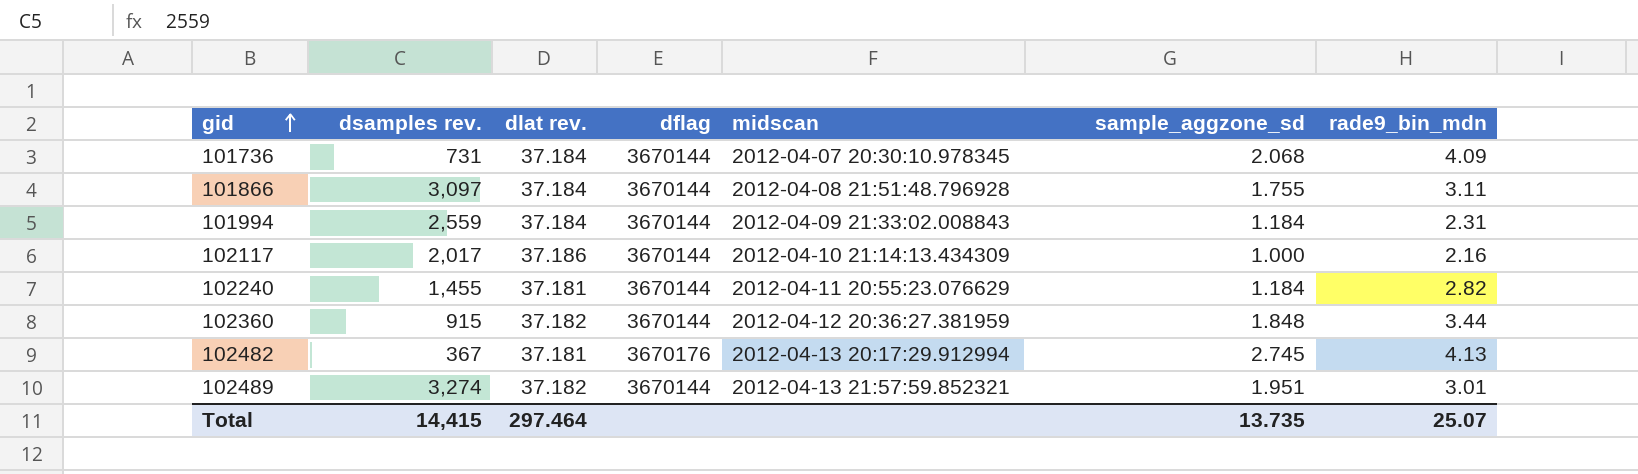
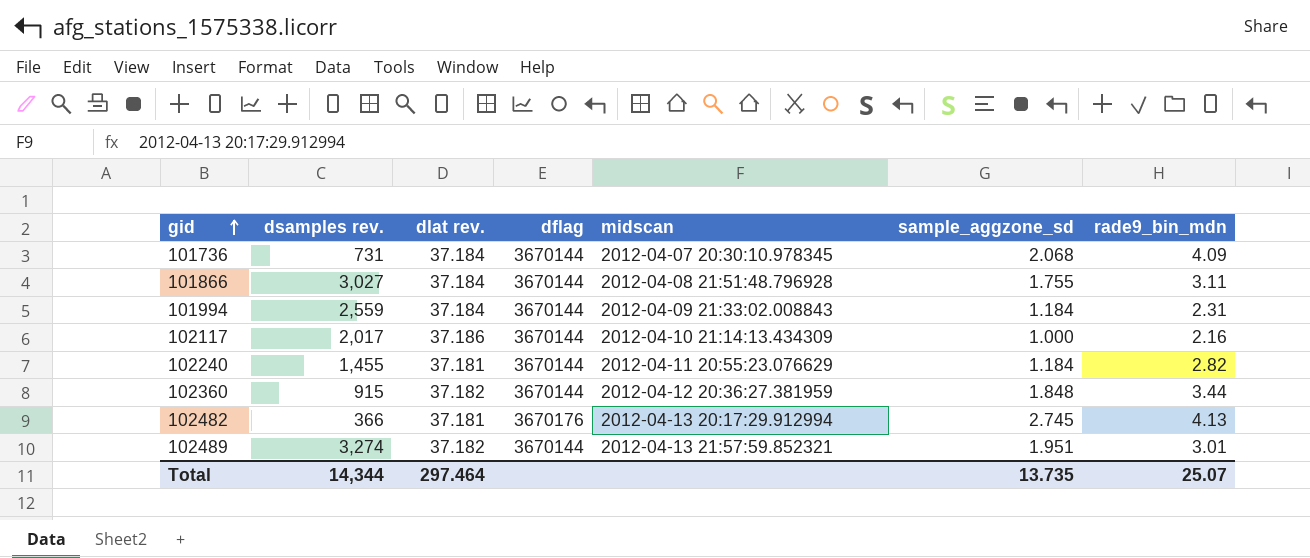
101866 | dsamples rev.: 3,097 -> 3,027
102482 | dsamples rev.: 367 -> 366
Total | dsamples rev.: 14,415 -> 14,344

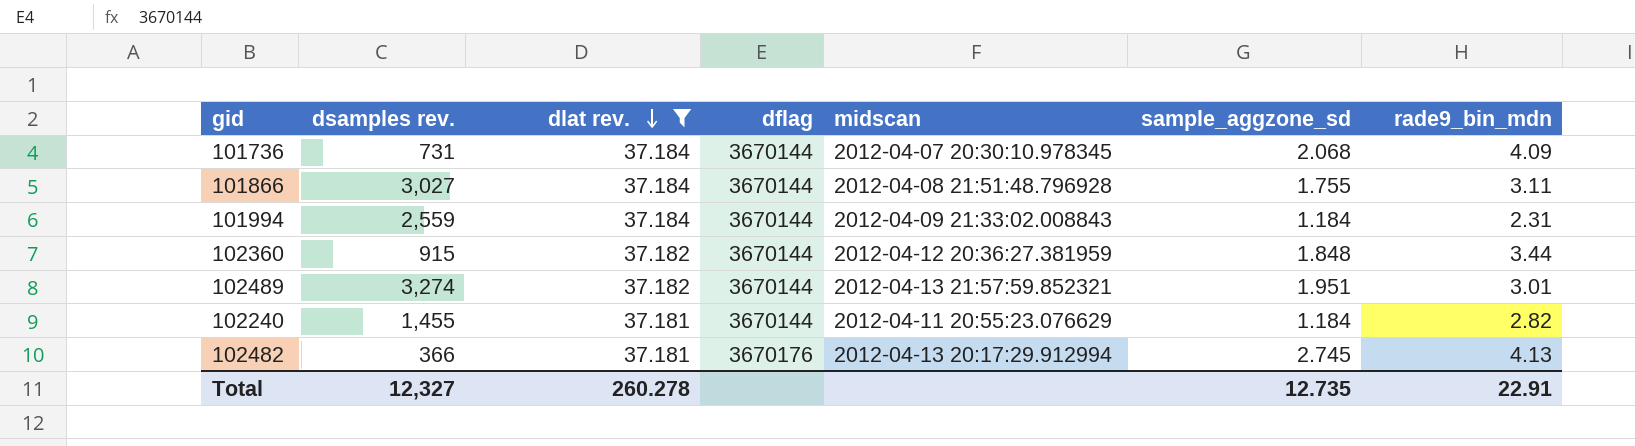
filter: none -> dlat rev. != 37.186
row order: gid ascending -> dlat rev. descending
Total | dsamples rev.: 14,344 -> 12,327
Total | dlat rev.: 297.464 -> 260.278
Total | sample_aggzone_sd: 13.735 -> 12.735
Total | rade9_bin_mdn: 25.07 -> 22.91

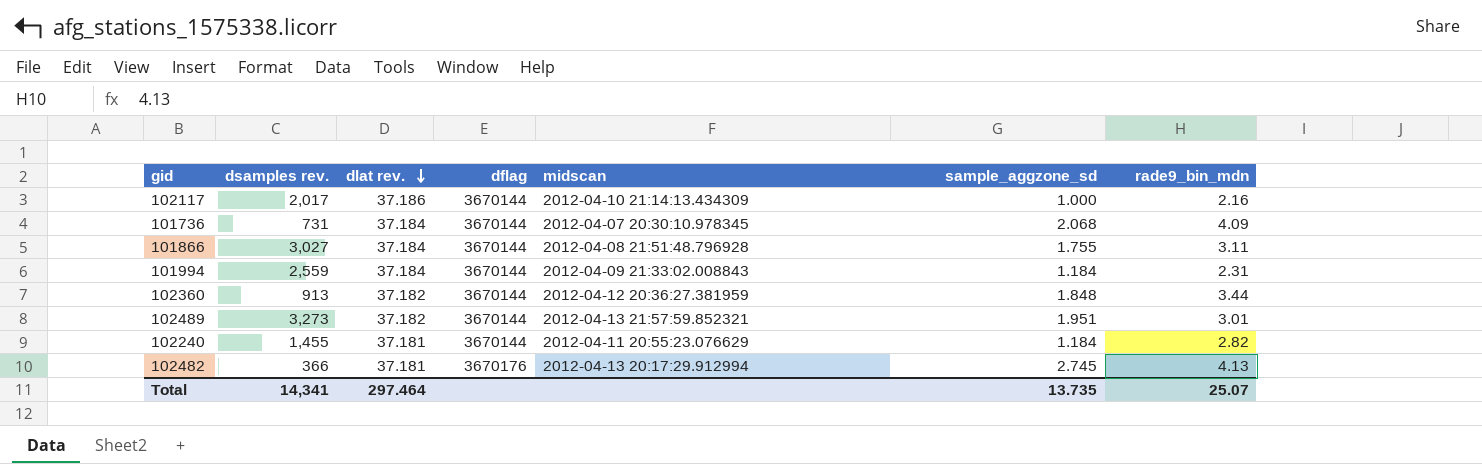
filter: dlat rev. != 37.186 -> none
102360 | dsamples rev.: 915 -> 913
102489 | dsamples rev.: 3,274 -> 3,273
Total | dsamples rev.: 12,327 -> 14,341
Total | dlat rev.: 260.278 -> 297.464
Total | sample_aggzone_sd: 12.735 -> 13.735
Total | rade9_bin_mdn: 22.91 -> 25.07

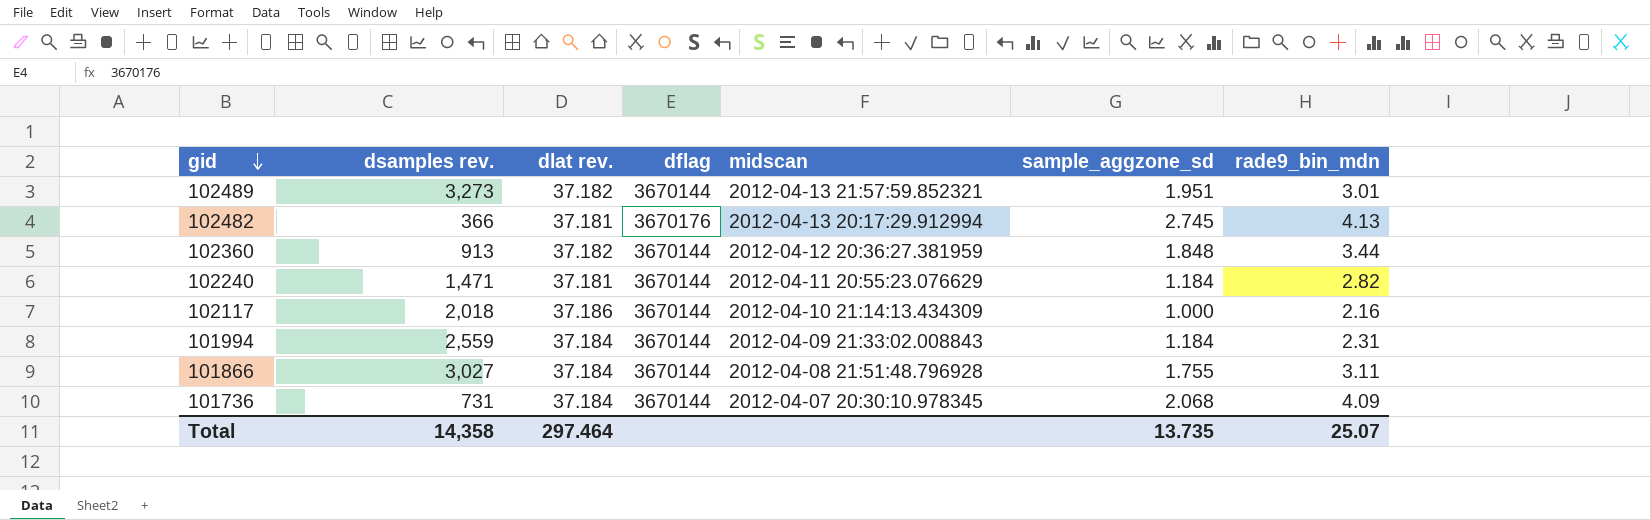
row order: dlat rev. descending -> gid descending
102240 | dsamples rev.: 1,455 -> 1,471
102117 | dsamples rev.: 2,017 -> 2,018
Total | dsamples rev.: 14,341 -> 14,358

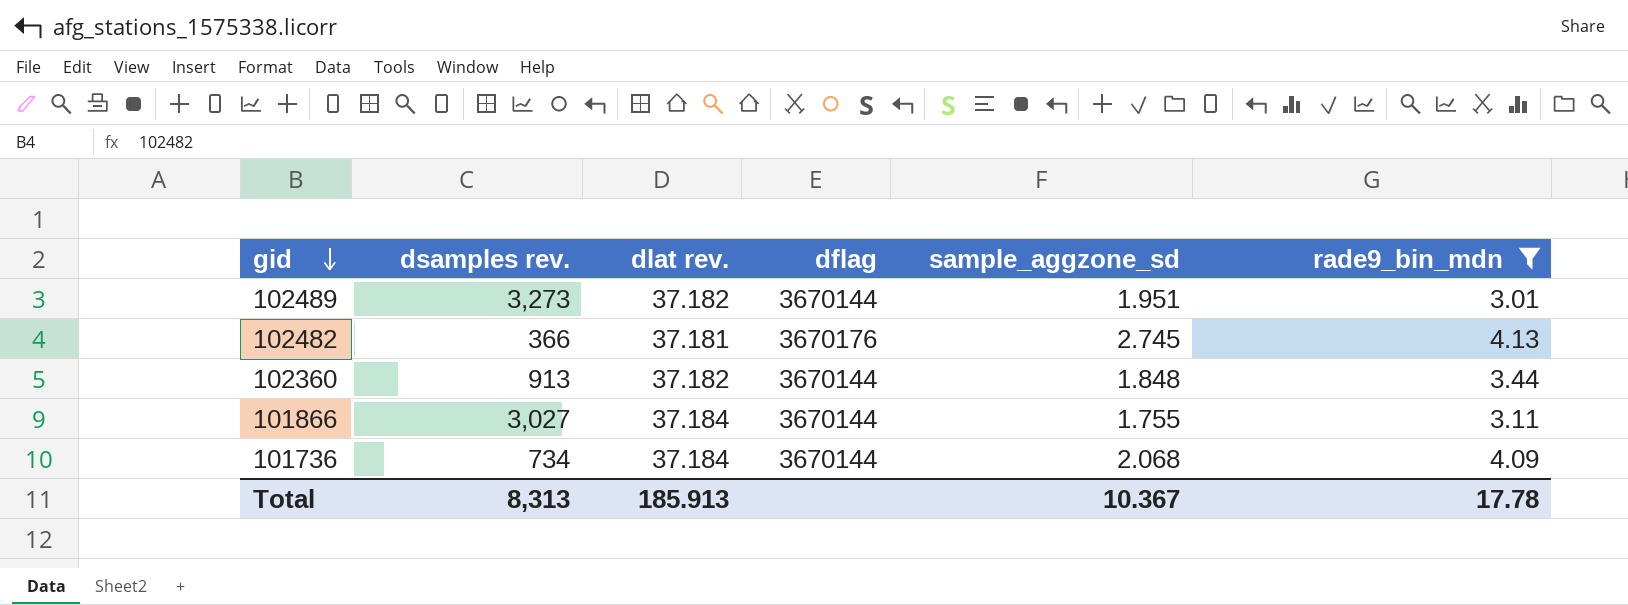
filter: none -> rade9_bin_mdn >= 3.01
column midscan | position: 5 -> none
101736 | dsamples rev.: 731 -> 734
Total | dsamples rev.: 14,358 -> 8,313
Total | dlat rev.: 297.464 -> 185.913
Total | sample_aggzone_sd: 13.735 -> 10.367
Total | rade9_bin_mdn: 25.07 -> 17.78

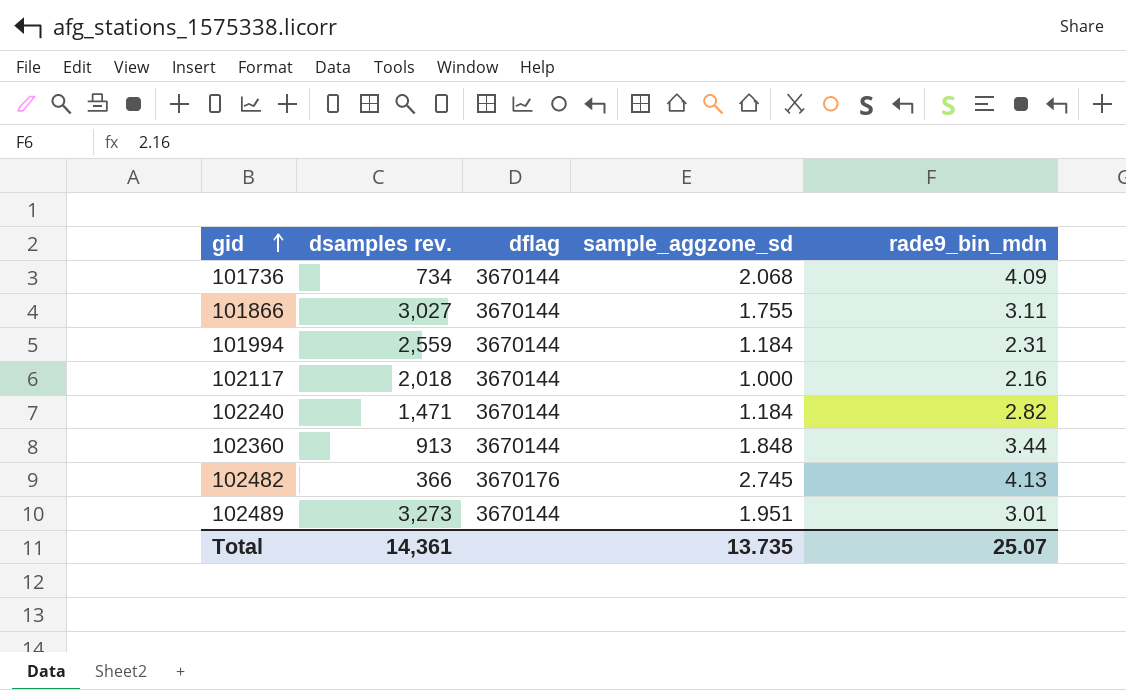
filter: rade9_bin_mdn >= 3.01 -> none
row order: gid descending -> gid ascending
column dlat rev. | position: 3 -> none
Total | dsamples rev.: 8,313 -> 14,361
Total | sample_aggzone_sd: 10.367 -> 13.735
Total | rade9_bin_mdn: 17.78 -> 25.07

